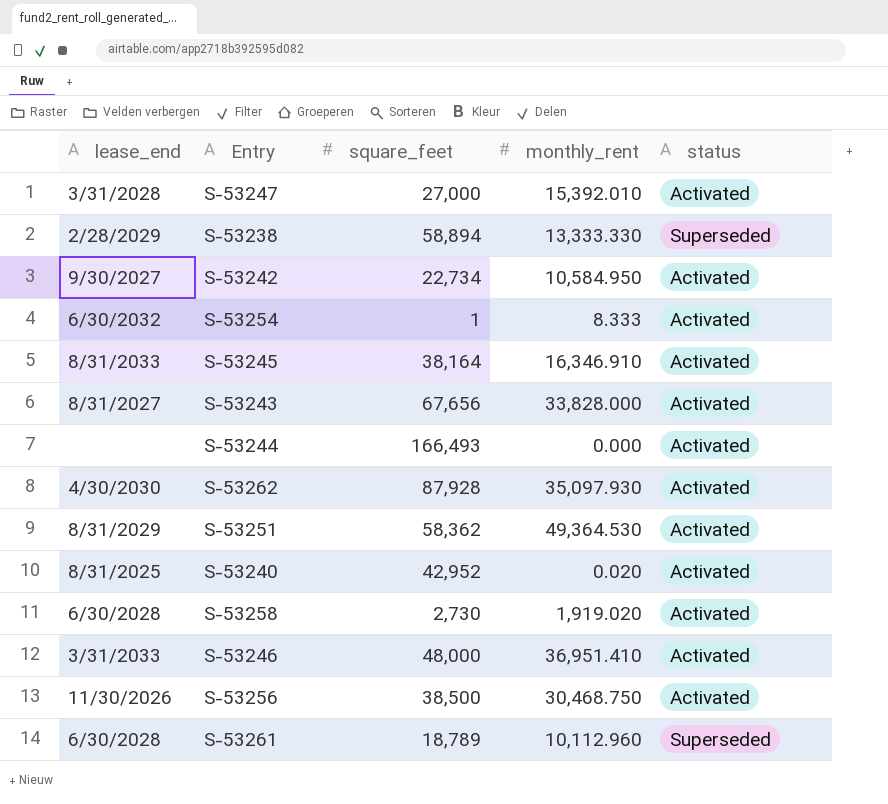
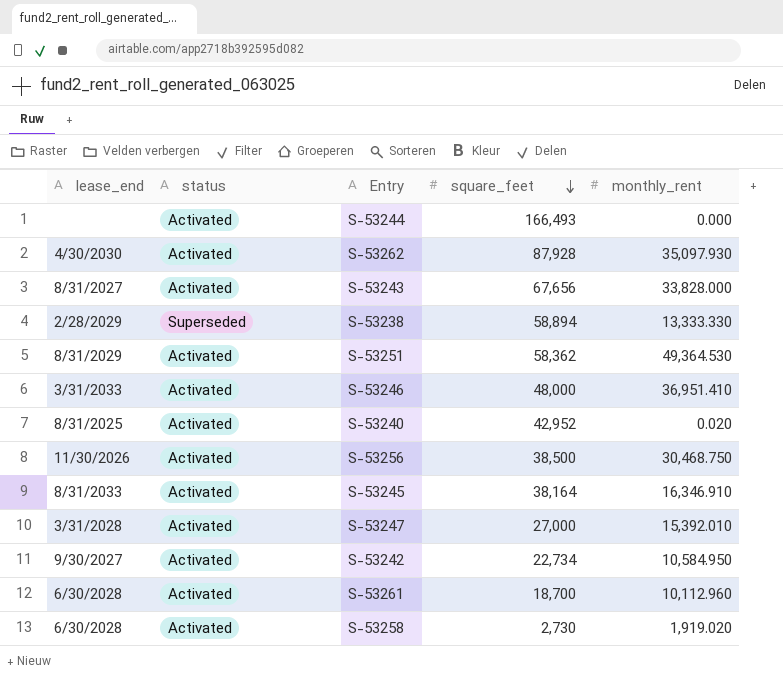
row order: none -> square_feet descending
column status | position: 5 -> 2
row S-53254: 6/30/2032 | 1 | 8.333 | Activated -> none
S-53261 | status: Superseded -> Activated
S-53261 | square_feet: 18,789 -> 18,700

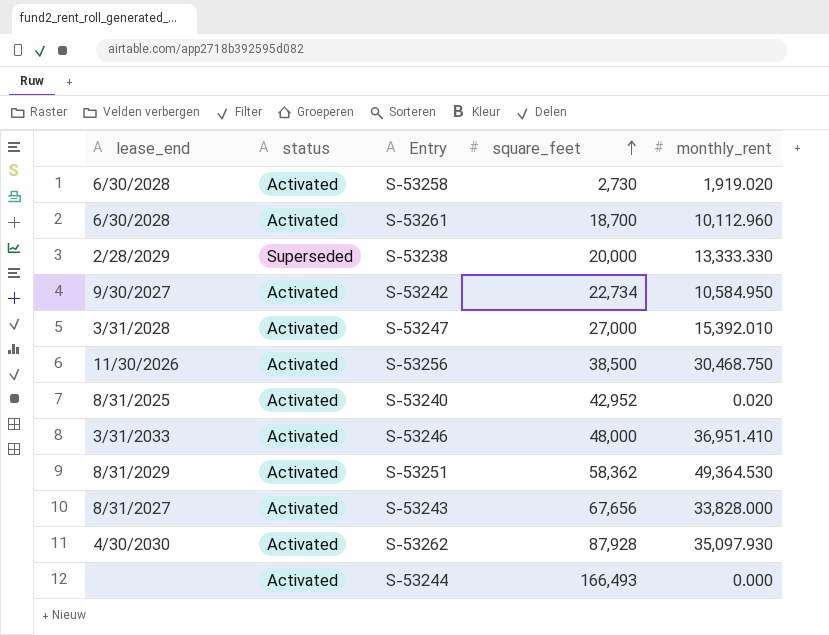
row order: square_feet descending -> square_feet ascending
row S-53245: 8/31/2033 | Activated | 38,164 | 16,346.910 -> none
S-53238 | square_feet: 58,894 -> 20,000

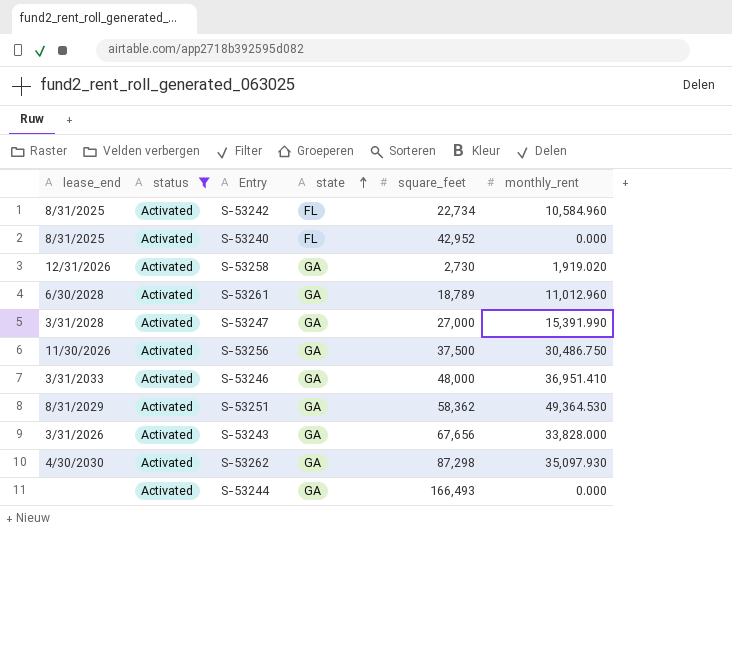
filter: none -> status = Activated
row order: square_feet ascending -> state ascending
column state | position: none -> 4
S-53242 | lease_end: 9/30/2027 -> 8/31/2025
S-53242 | monthly_rent: 10,584.950 -> 10,584.960
S-53240 | monthly_rent: 0.020 -> 0.000
S-53258 | lease_end: 6/30/2028 -> 12/31/2026
S-53261 | square_feet: 18,700 -> 18,789
S-53261 | monthly_rent: 10,112.960 -> 11,012.960
S-53247 | monthly_rent: 15,392.010 -> 15,391.990
S-53256 | square_feet: 38,500 -> 37,500
S-53256 | monthly_rent: 30,468.750 -> 30,486.750
S-53243 | lease_end: 8/31/2027 -> 3/31/2026
S-53262 | square_feet: 87,928 -> 87,298

